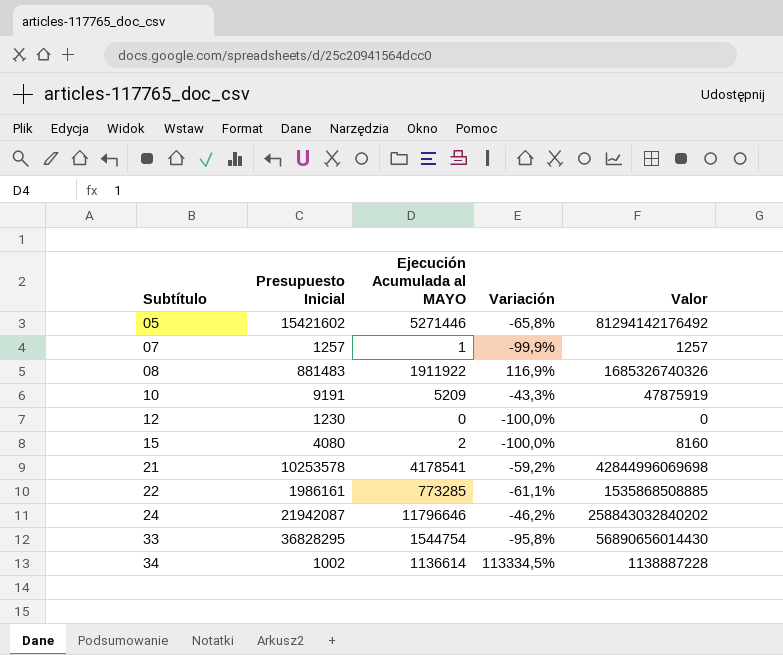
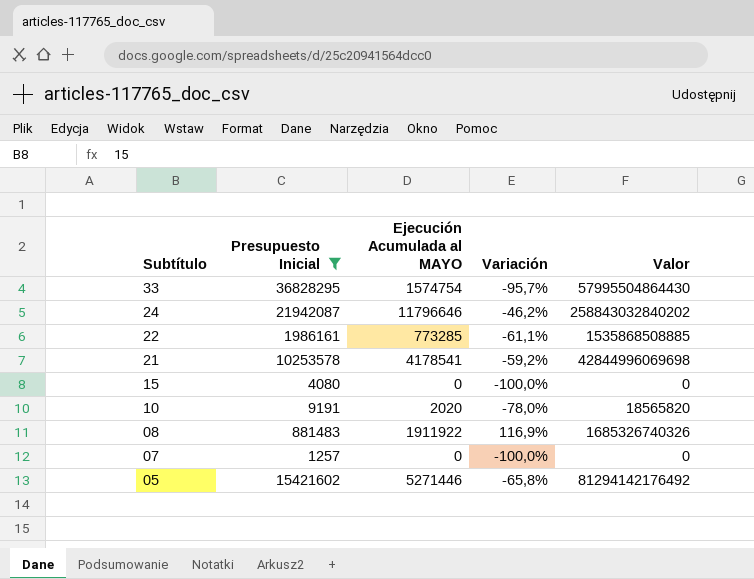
filter: none -> Presupuesto Inicial >= 1257
row order: Subtítulo ascending -> Subtítulo descending
33 | Ejecución Acumulada al MAYO: 1544754 -> 1574754
33 | Variación: -95,8% -> -95,7%
33 | Valor: 56890656014430 -> 57995504864430
15 | Ejecución Acumulada al MAYO: 2 -> 0
15 | Valor: 8160 -> 0
10 | Ejecución Acumulada al MAYO: 5209 -> 2020
10 | Variación: -43,3% -> -78,0%
10 | Valor: 47875919 -> 18565820
07 | Ejecución Acumulada al MAYO: 1 -> 0
07 | Variación: -99,9% -> -100,0%
07 | Valor: 1257 -> 0

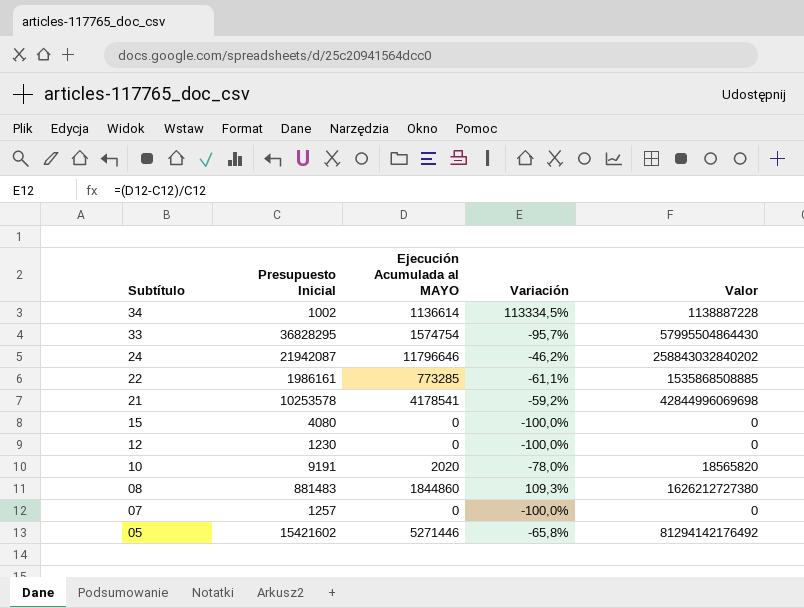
filter: Presupuesto Inicial >= 1257 -> none
08 | Ejecución Acumulada al MAYO: 1911922 -> 1844860
08 | Variación: 116,9% -> 109,3%
08 | Valor: 1685326740326 -> 1626212727380

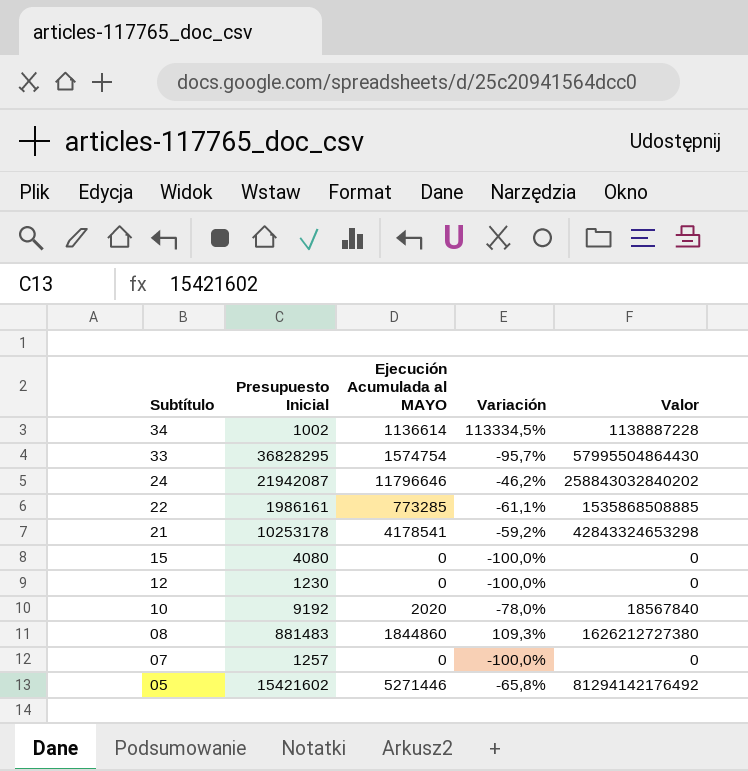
21 | Presupuesto Inicial: 10253578 -> 10253178
21 | Valor: 42844996069698 -> 42843324653298
10 | Presupuesto Inicial: 9191 -> 9192
10 | Valor: 18565820 -> 18567840

